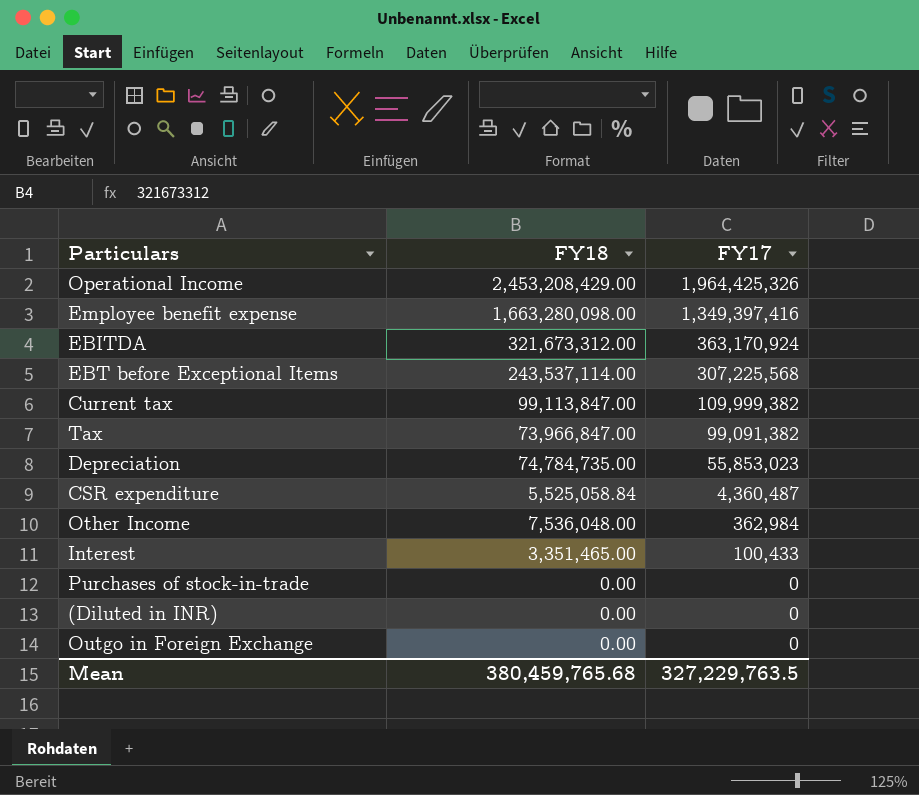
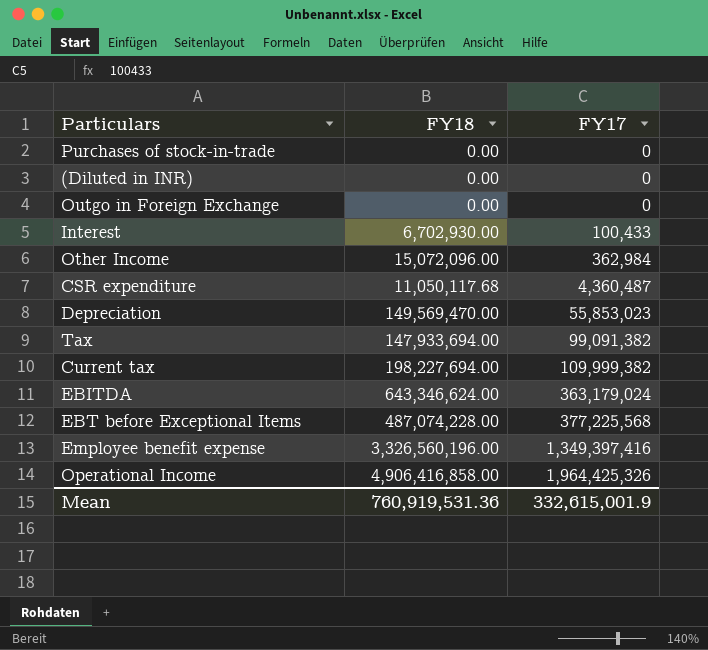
row order: FY17 descending -> FY17 ascending
Interest | FY18: 3,351,465.00 -> 6,702,930.00
Other Income | FY18: 7,536,048.00 -> 15,072,096.00
CSR expenditure | FY18: 5,525,058.84 -> 11,050,117.68
Depreciation | FY18: 74,784,735.00 -> 149,569,470.00
Tax | FY18: 73,966,847.00 -> 147,933,694.00
Current tax | FY18: 99,113,847.00 -> 198,227,694.00
EBITDA | FY18: 321,673,312.00 -> 643,346,624.00
EBITDA | FY17: 363,170,924 -> 363,179,024
EBT before Exceptional Items | FY18: 243,537,114.00 -> 487,074,228.00
EBT before Exceptional Items | FY17: 307,225,568 -> 377,225,568
Employee benefit expense | FY18: 1,663,280,098.00 -> 3,326,560,196.00
Operational Income | FY18: 2,453,208,429.00 -> 4,906,416,858.00
Mean | FY18: 380,459,765.68 -> 760,919,531.36
Mean | FY17: 327,229,763.5 -> 332,615,001.9

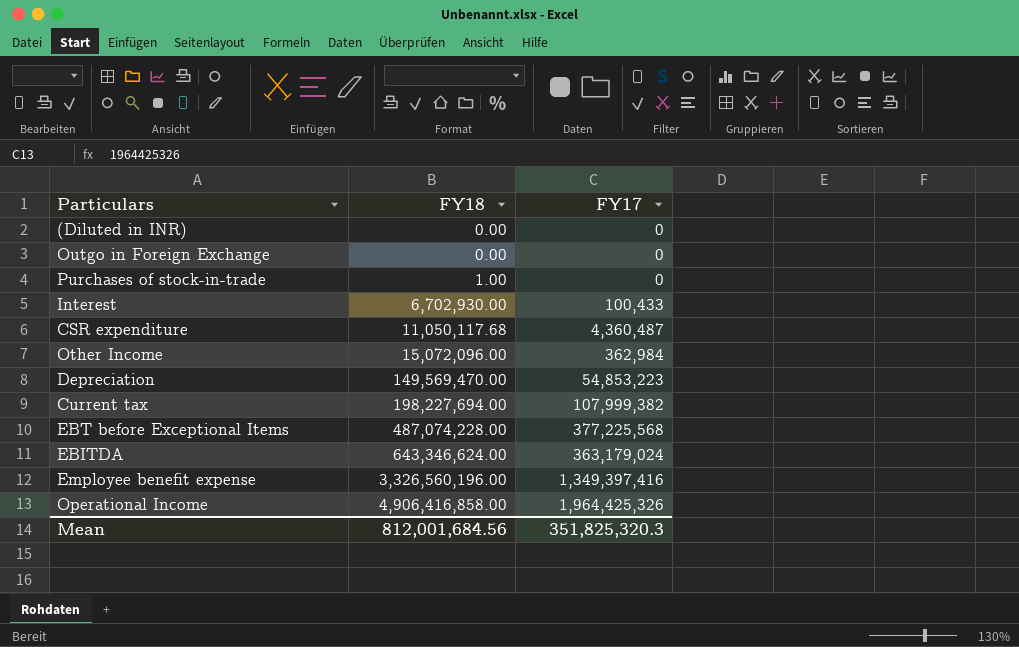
row order: FY17 ascending -> FY18 ascending
row Tax: 147,933,694.00 | 99,091,382 -> none
Purchases of stock-in-trade | FY18: 0.00 -> 1.00
Depreciation | FY17: 55,853,023 -> 54,853,223
Current tax | FY17: 109,999,382 -> 107,999,382
Mean | FY18: 760,919,531.36 -> 812,001,684.56
Mean | FY17: 332,615,001.9 -> 351,825,320.3

